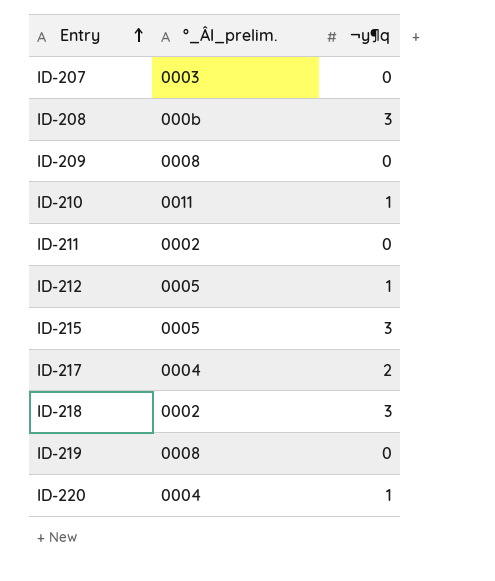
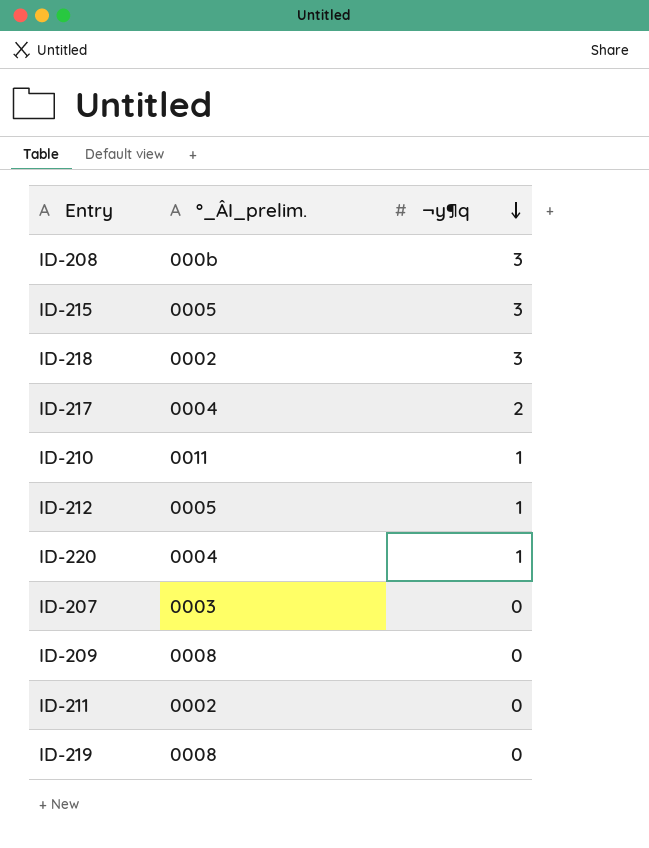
row order: Entry ascending -> ¬y¶q descending

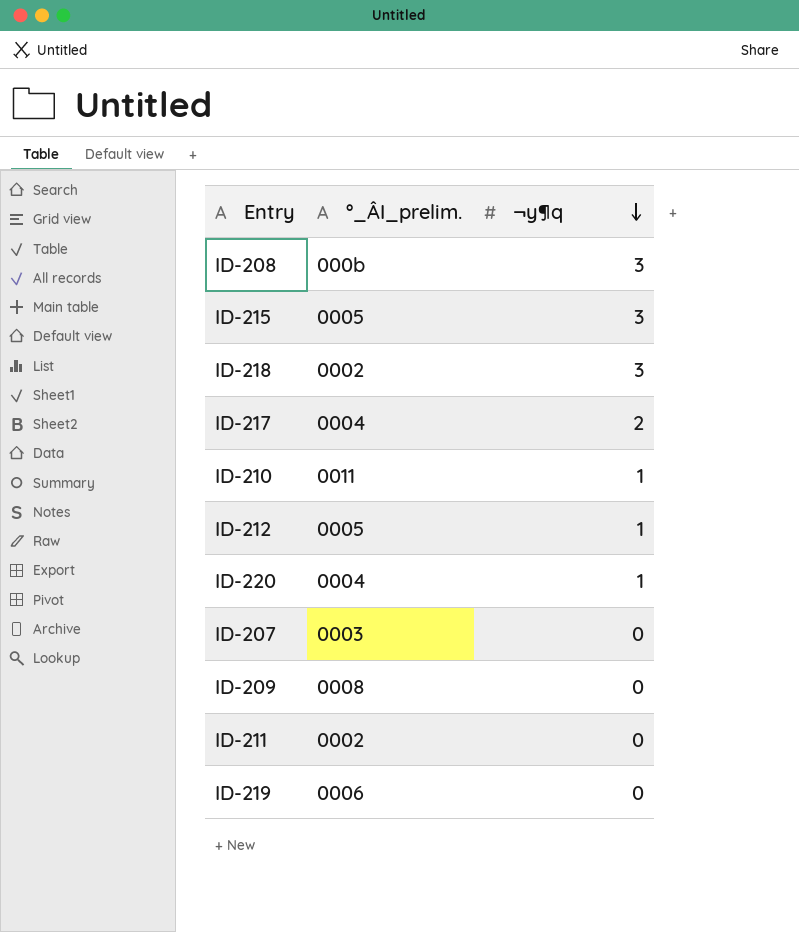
ID-219 | °_ÂI_prelim.: 0008 -> 0006

